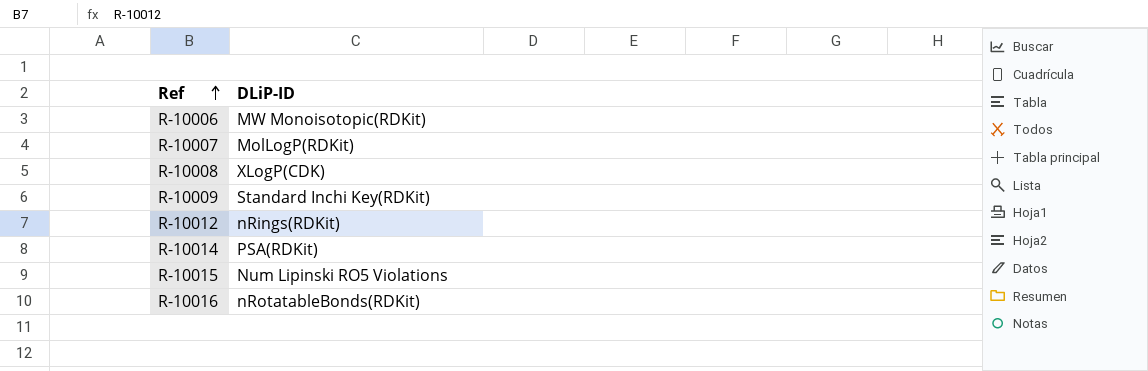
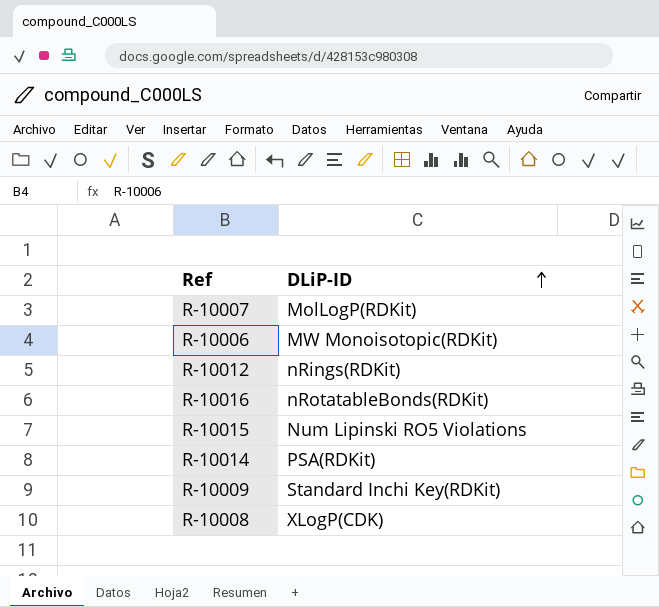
row order: Ref ascending -> DLiP-ID ascending

